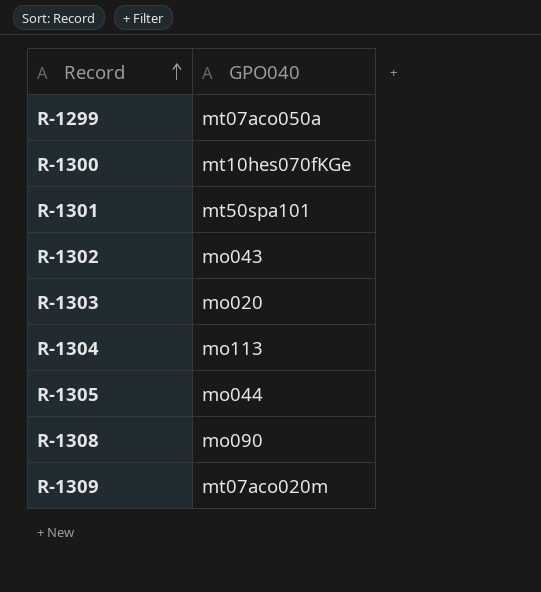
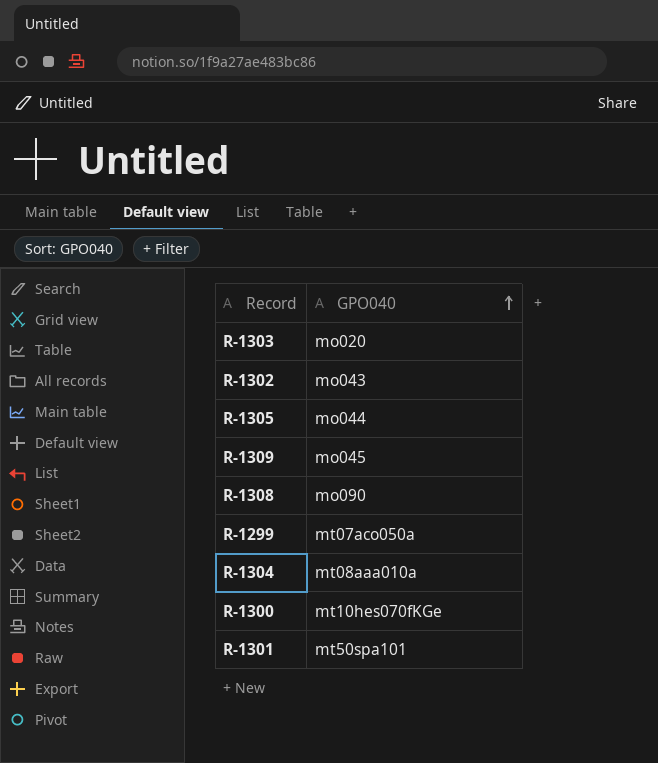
row order: Record ascending -> GPO040 ascending
R-1309 | GPO040: mt07aco020m -> mo045
R-1304 | GPO040: mo113 -> mt08aaa010a

